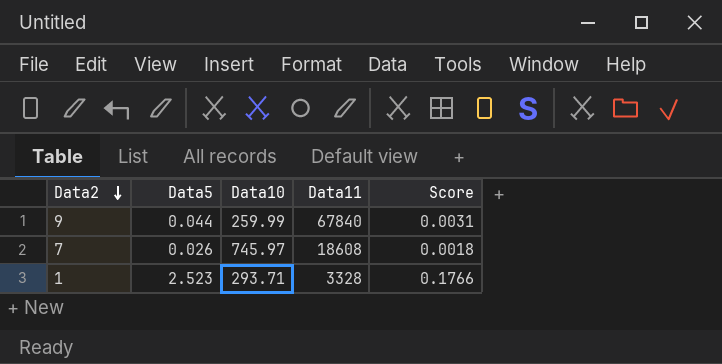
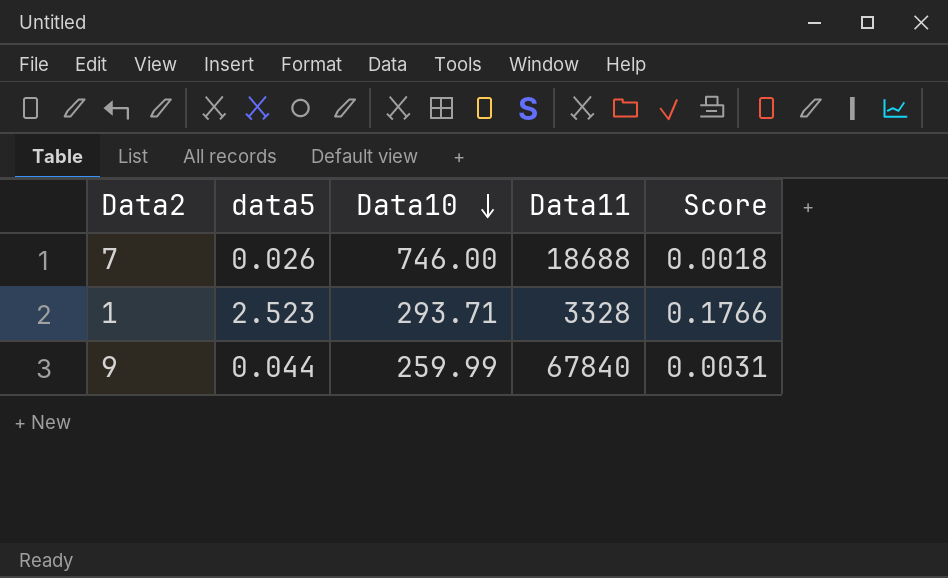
row order: Data2 descending -> Data10 descending
column name: Data5 -> data5
7 | Data10: 745.97 -> 746.00
7 | Data11: 18608 -> 18688

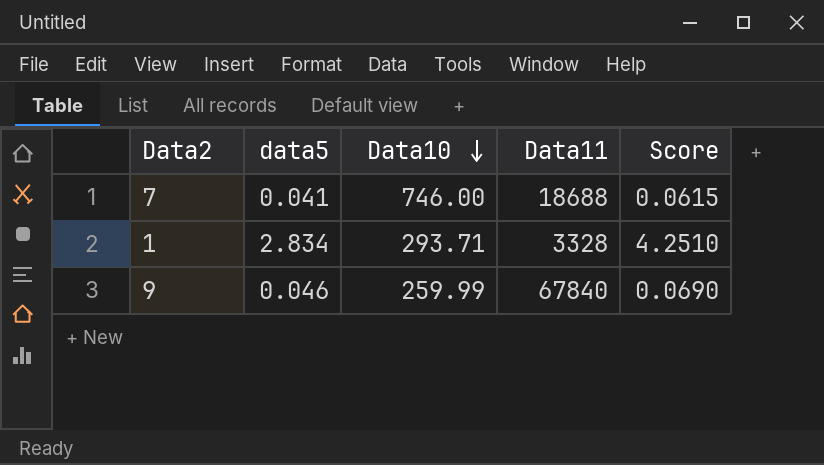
column Score | formula: [data5] * 0.07 -> [data5] * 1.5
7 | data5: 0.026 -> 0.041
1 | data5: 2.523 -> 2.834
9 | data5: 0.044 -> 0.046

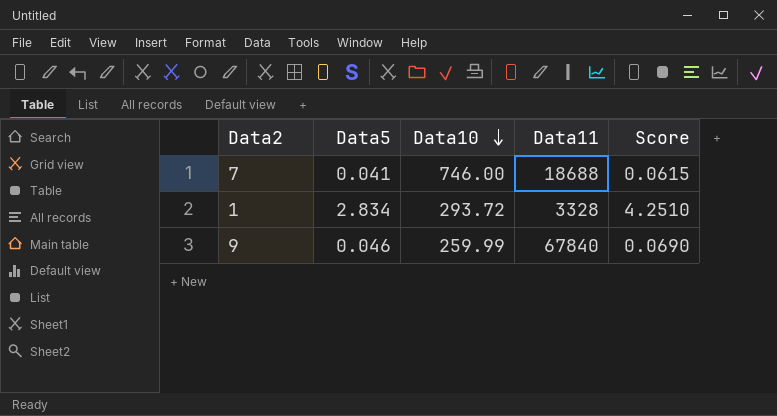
column name: data5 -> Data5
1 | Data10: 293.71 -> 293.72

